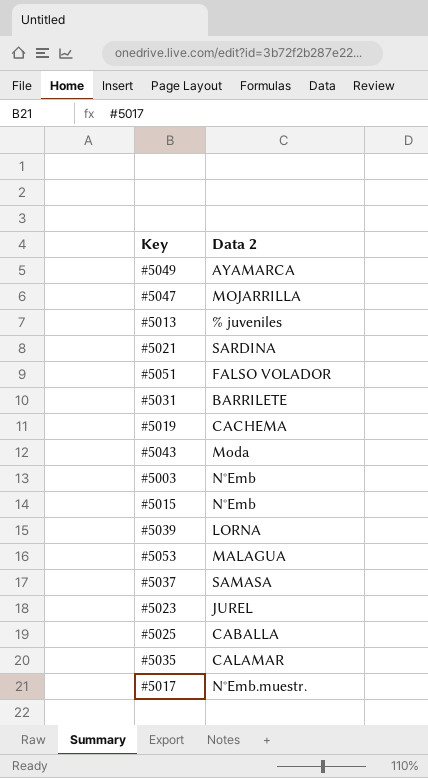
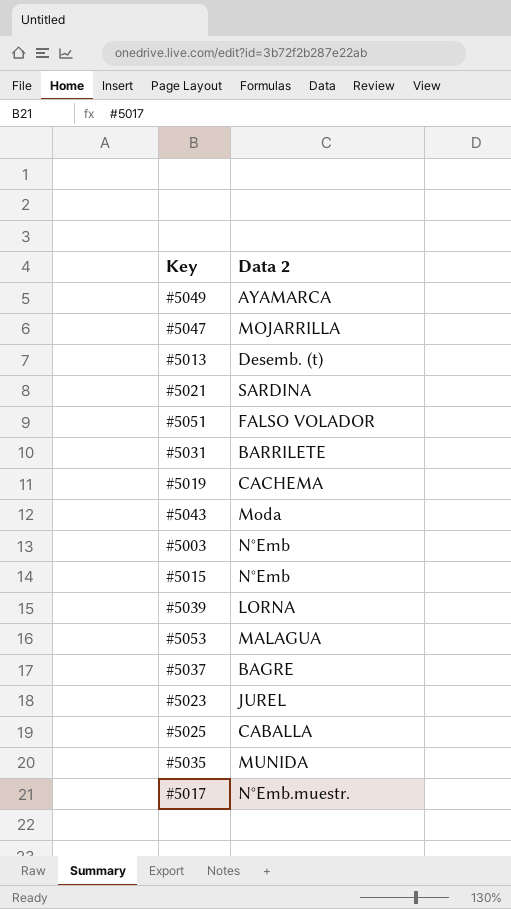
#5013 | Data 2: % juveniles -> Desemb. (t)
#5037 | Data 2: SAMASA -> BAGRE
#5035 | Data 2: CALAMAR -> MUNIDA

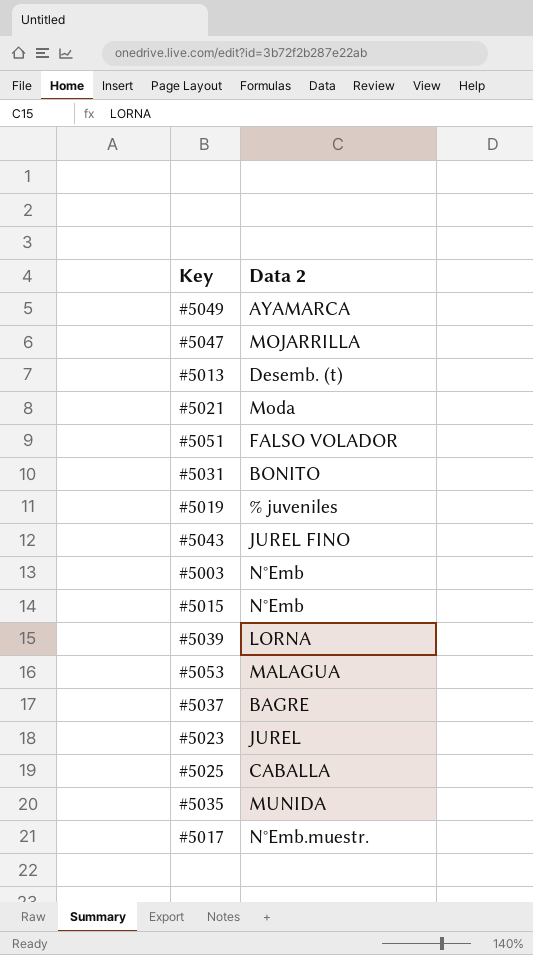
#5021 | Data 2: SARDINA -> Moda
#5031 | Data 2: BARRILETE -> BONITO
#5019 | Data 2: CACHEMA -> % juveniles
#5043 | Data 2: Moda -> JUREL FINO

